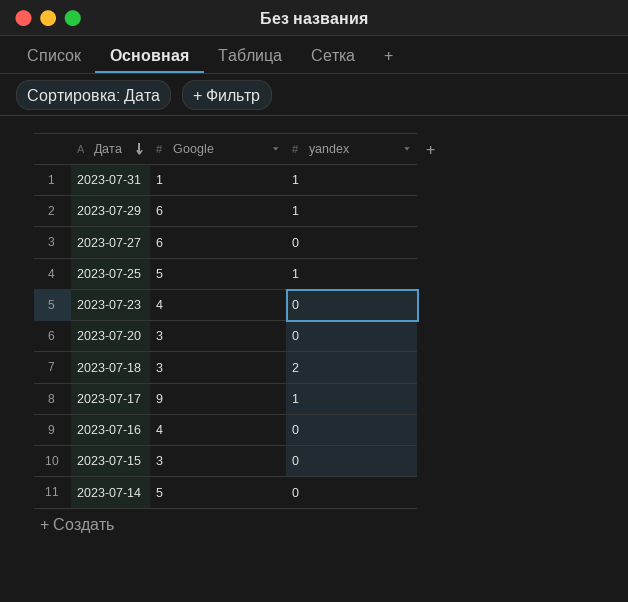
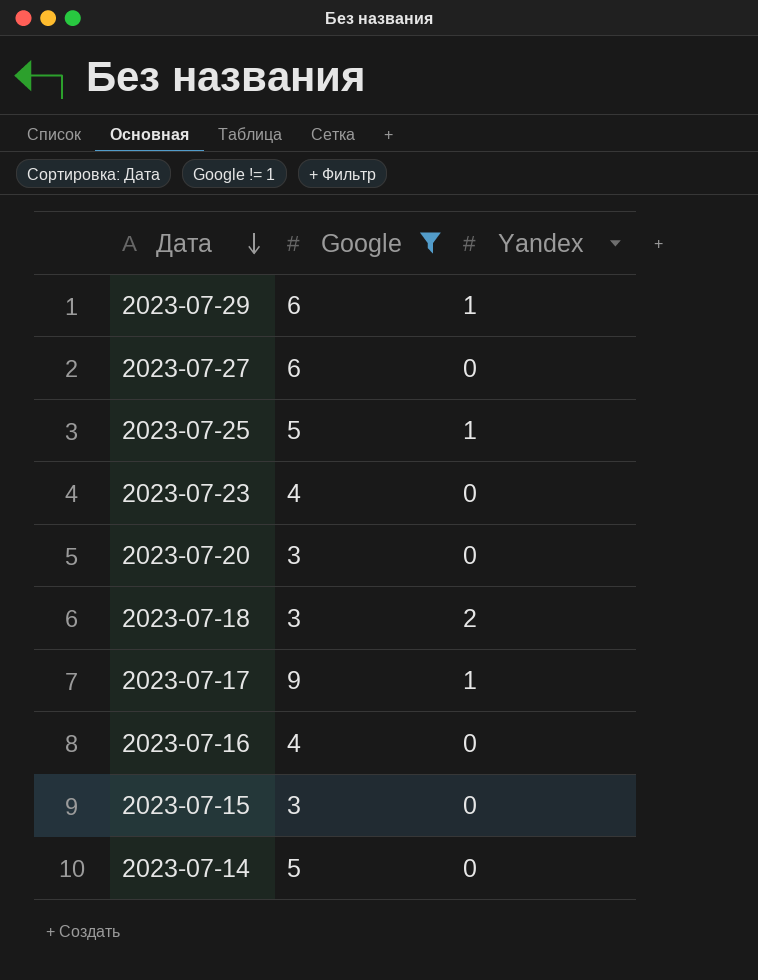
filter: none -> Google != 1
column name: yandex -> Yandex

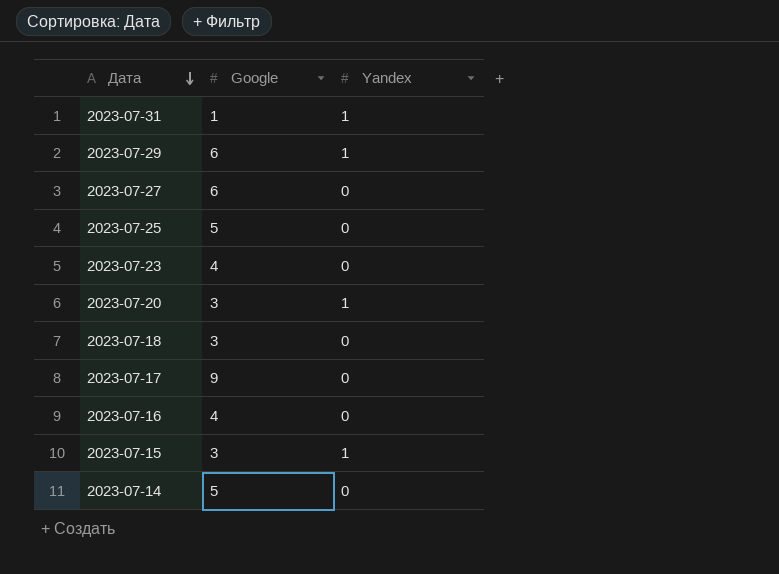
filter: Google != 1 -> none
2023-07-25 | Yandex: 1 -> 0
2023-07-20 | Yandex: 0 -> 1
2023-07-18 | Yandex: 2 -> 0
2023-07-17 | Yandex: 1 -> 0
2023-07-15 | Yandex: 0 -> 1

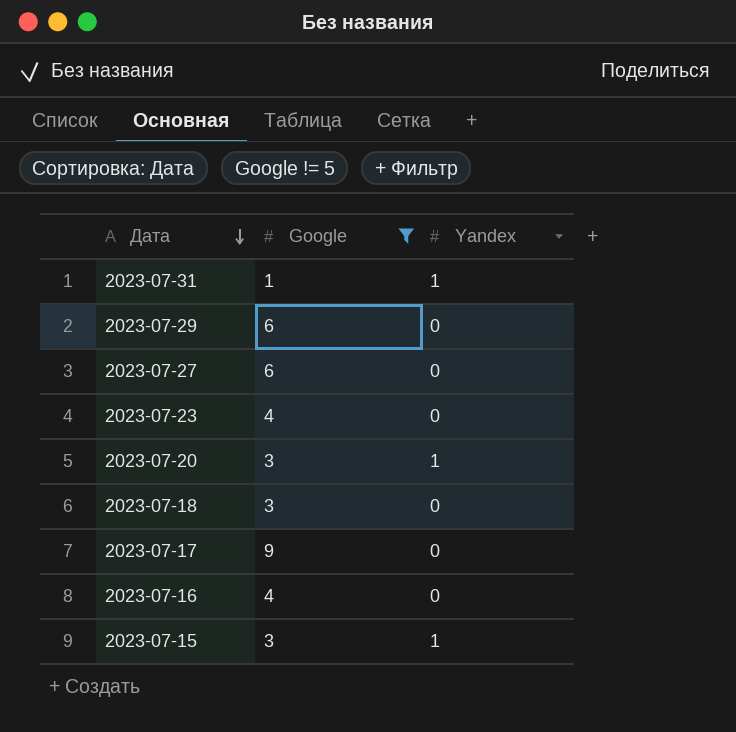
filter: none -> Google != 5
2023-07-29 | Yandex: 1 -> 0

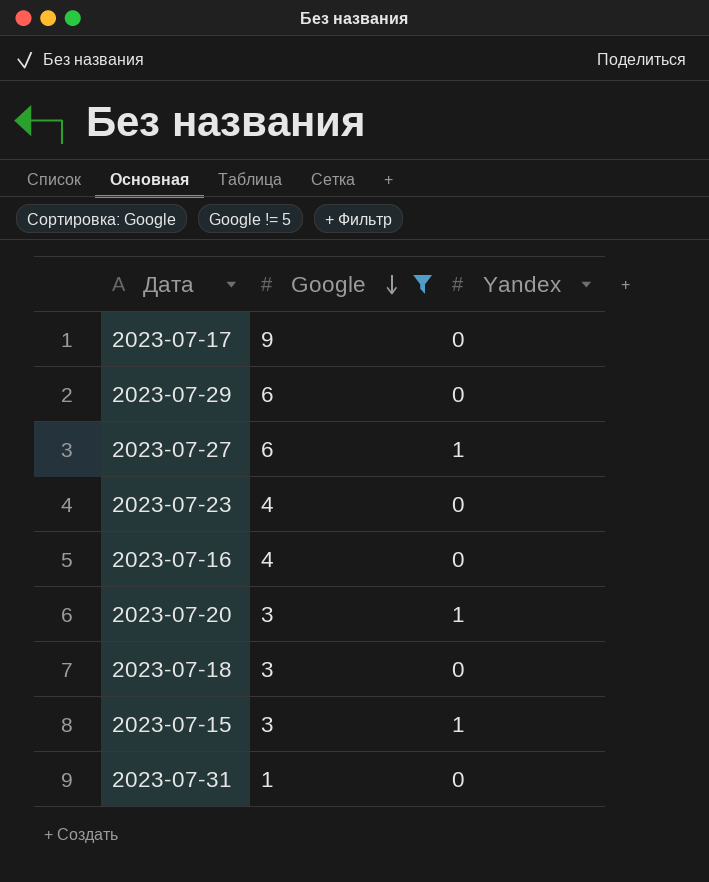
row order: Дата descending -> Google descending
2023-07-27 | Yandex: 0 -> 1
2023-07-31 | Yandex: 1 -> 0

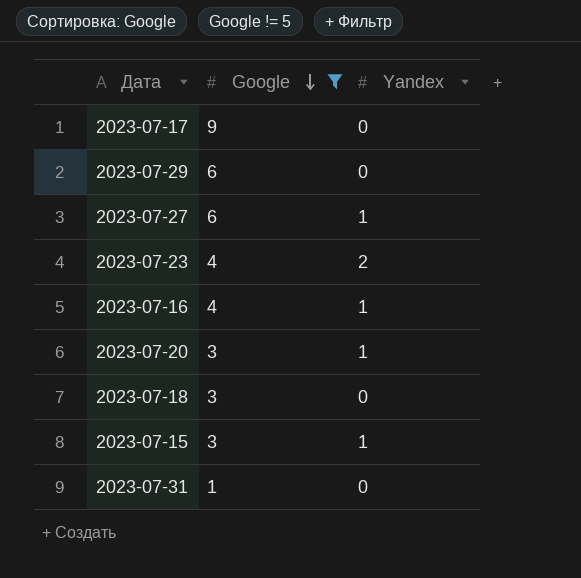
2023-07-23 | Yandex: 0 -> 2
2023-07-16 | Yandex: 0 -> 1

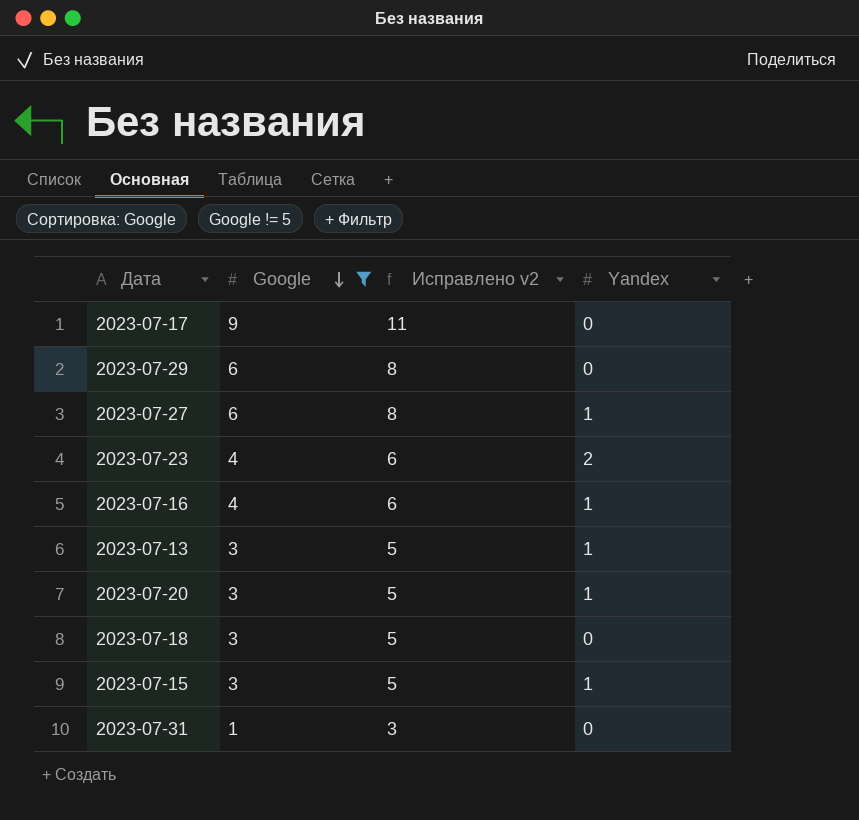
column Исправлено v2 | formula: none -> [Google] + 2
row 2023-07-13: none -> 3 | 5 | 1

